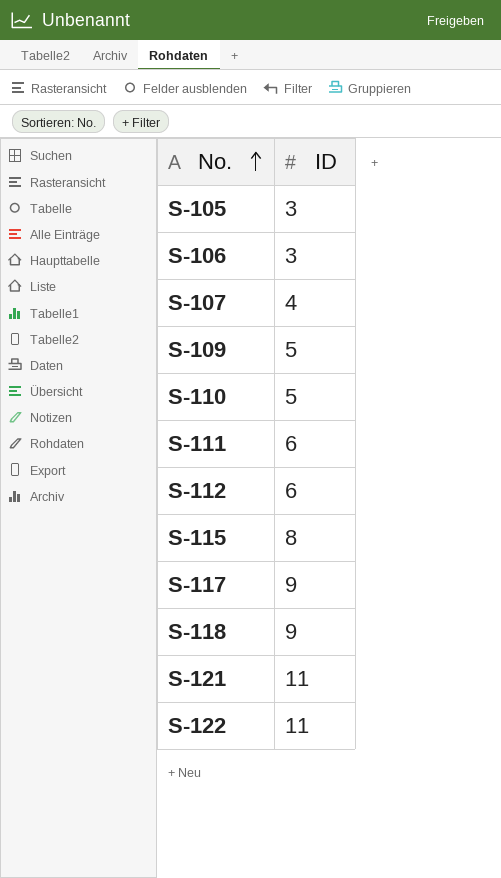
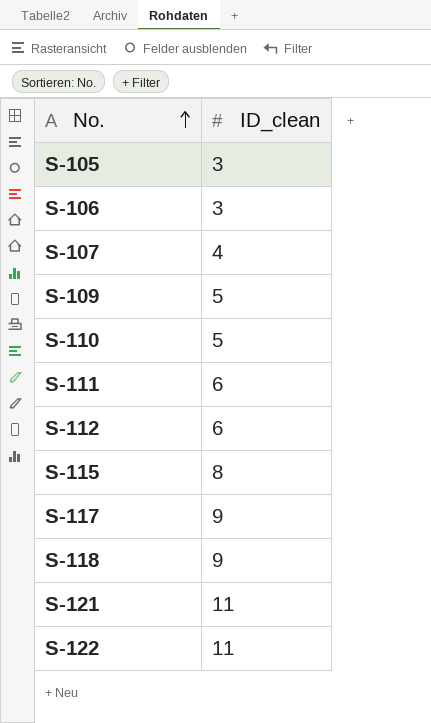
column name: ID -> ID_clean

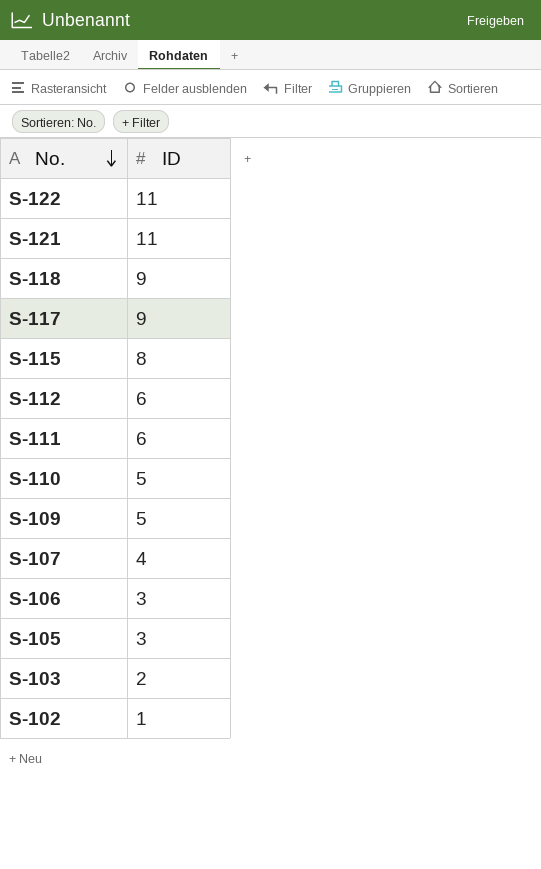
row order: No. ascending -> No. descending
column name: ID_clean -> ID
row S-103: none -> 2
row S-102: none -> 1

